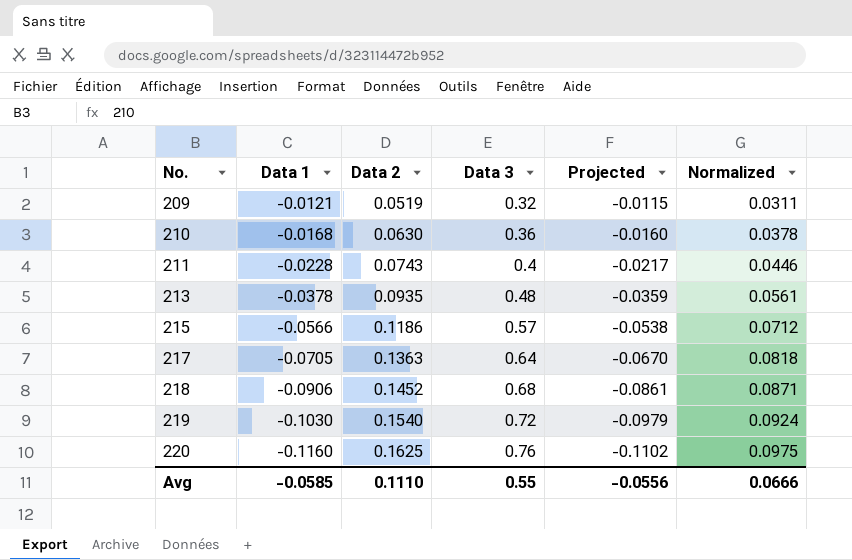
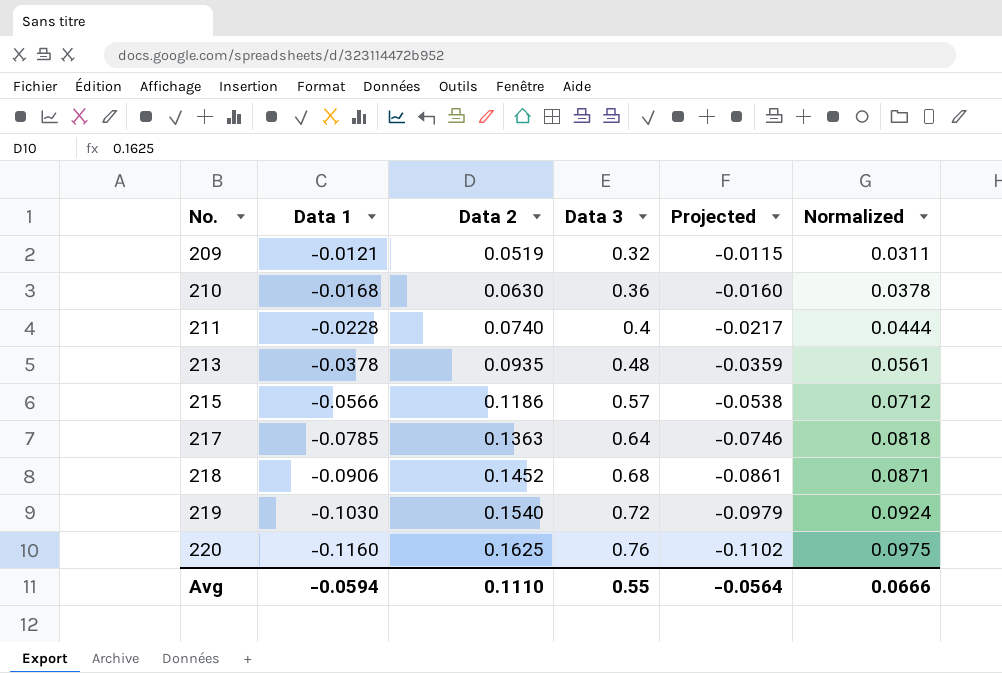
211 | Data 2: 0.0743 -> 0.0740
211 | Normalized: 0.0446 -> 0.0444
217 | Data 1: -0.0705 -> -0.0785
217 | Projected: -0.0670 -> -0.0746
Avg | Data 1: -0.0585 -> -0.0594
Avg | Projected: -0.0556 -> -0.0564

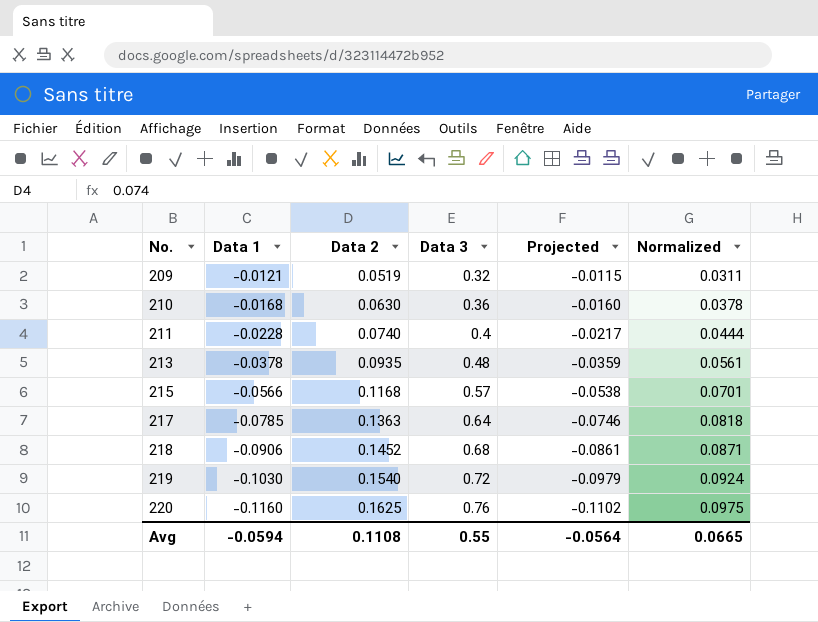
215 | Data 2: 0.1186 -> 0.1168
215 | Normalized: 0.0712 -> 0.0701
Avg | Data 2: 0.1110 -> 0.1108
Avg | Normalized: 0.0666 -> 0.0665

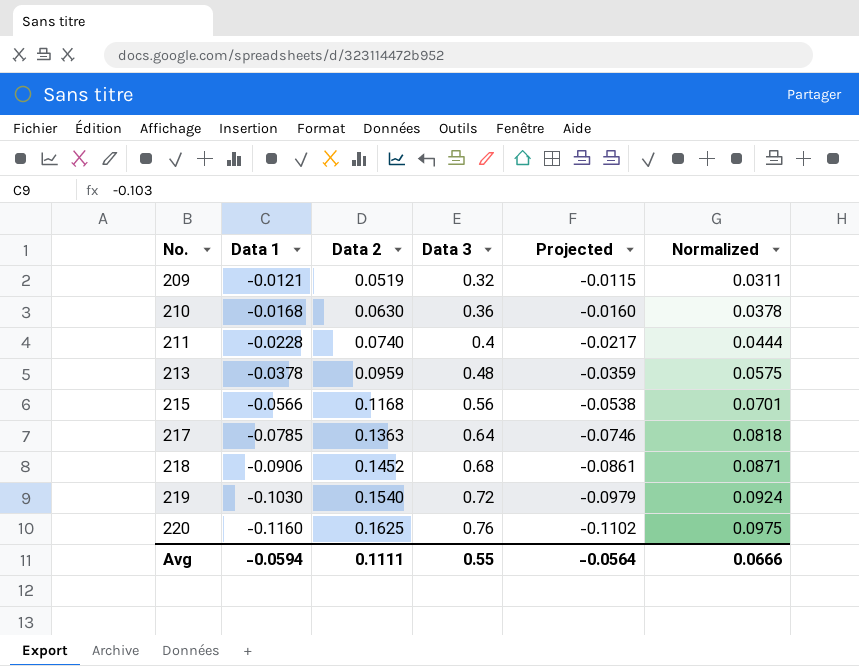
213 | Data 2: 0.0935 -> 0.0959
213 | Normalized: 0.0561 -> 0.0575
215 | Data 3: 0.57 -> 0.56
Avg | Data 2: 0.1108 -> 0.1111
Avg | Normalized: 0.0665 -> 0.0666

